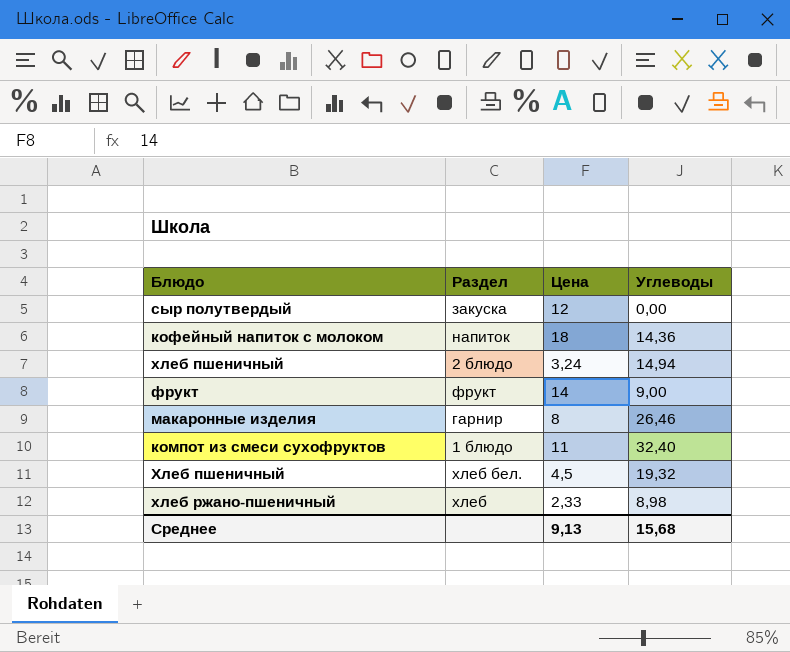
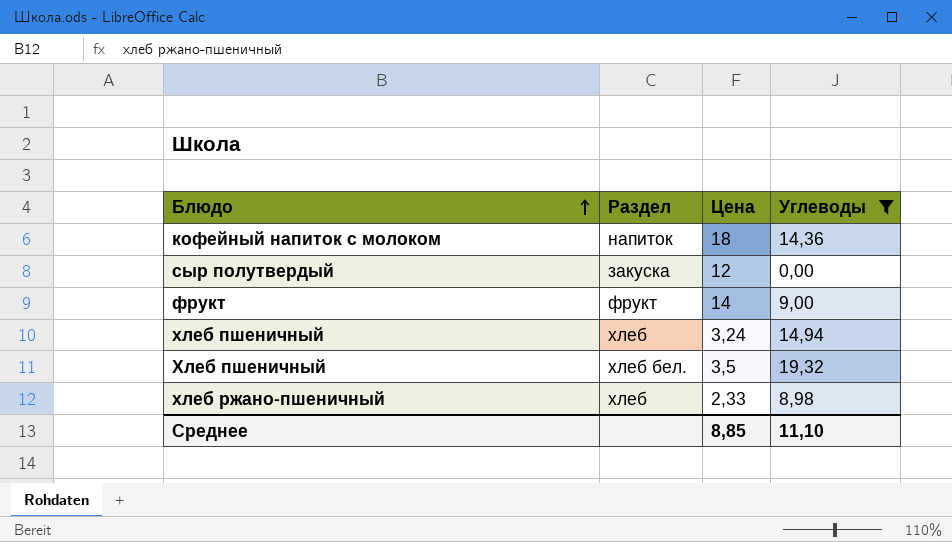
filter: none -> Углеводы <= 19,32
row order: none -> Блюдо ascending
хлеб пшеничный | Раздел: 2 блюдо -> хлеб
Хлеб пшеничный | Цена: 4,5 -> 3,5
Среднее | Цена: 9,13 -> 8,85
Среднее | Углеводы: 15,68 -> 11,10

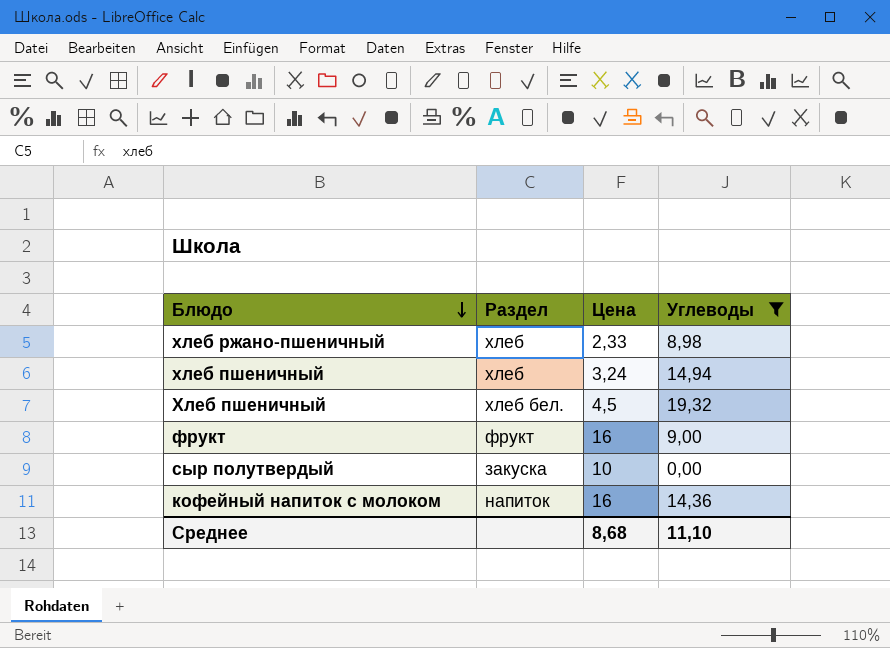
row order: Блюдо ascending -> Блюдо descending
Хлеб пшеничный | Цена: 3,5 -> 4,5
фрукт | Цена: 14 -> 16
сыр полутвердый | Цена: 12 -> 10
кофейный напиток с молоком | Цена: 18 -> 16
Среднее | Цена: 8,85 -> 8,68

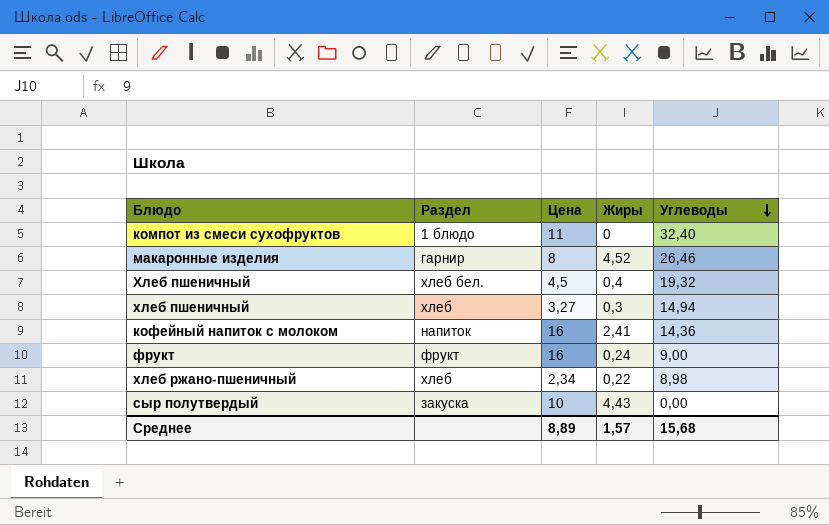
filter: Углеводы <= 19,32 -> none
row order: Блюдо descending -> Углеводы descending
column Жиры | position: none -> 4
хлеб пшеничный | Цена: 3,24 -> 3,27
хлеб ржано-пшеничный | Цена: 2,33 -> 2,34
Среднее | Цена: 8,68 -> 8,89
Среднее | Углеводы: 11,10 -> 15,68

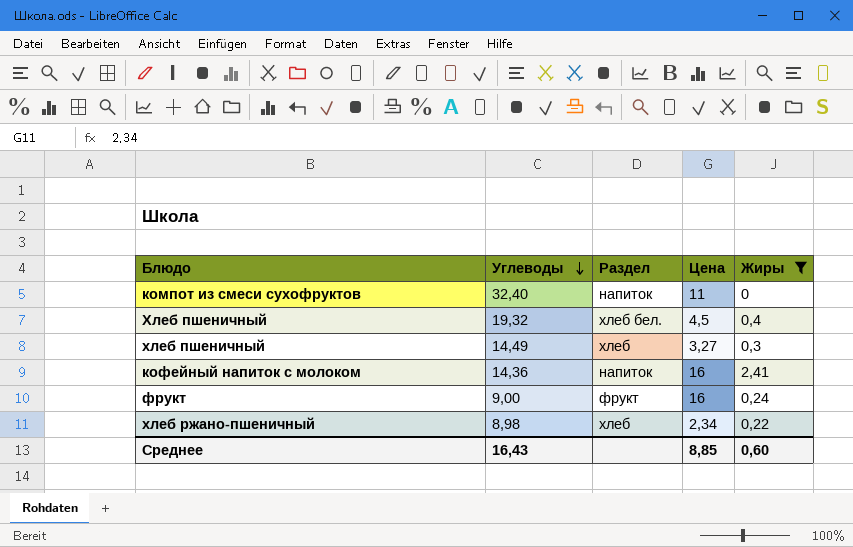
filter: none -> Жиры <= 2,41
column Углеводы | position: 5 -> 2
компот из смеси сухофруктов | Раздел: 1 блюдо -> напиток
хлеб пшеничный | Углеводы: 14,94 -> 14,49
Среднее | Углеводы: 15,68 -> 16,43
Среднее | Цена: 8,89 -> 8,85
Среднее | Жиры: 1,57 -> 0,60

